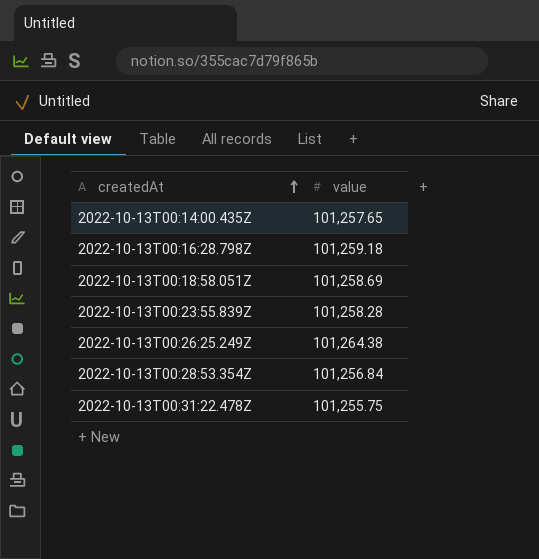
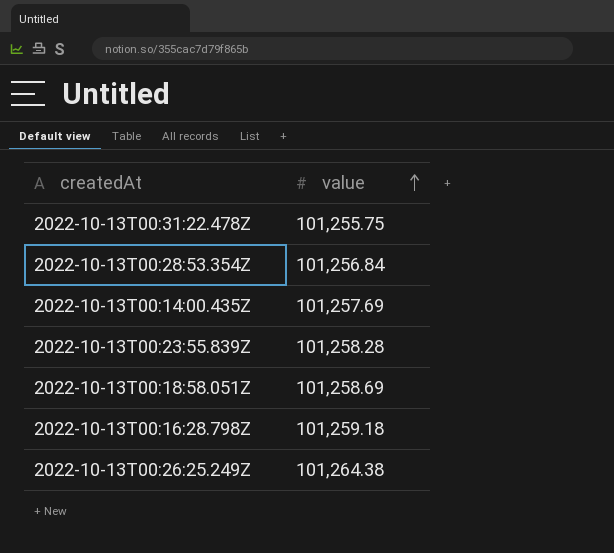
row order: createdAt ascending -> value ascending
2022-10-13T00:14:00.435Z | value: 101,257.65 -> 101,257.69

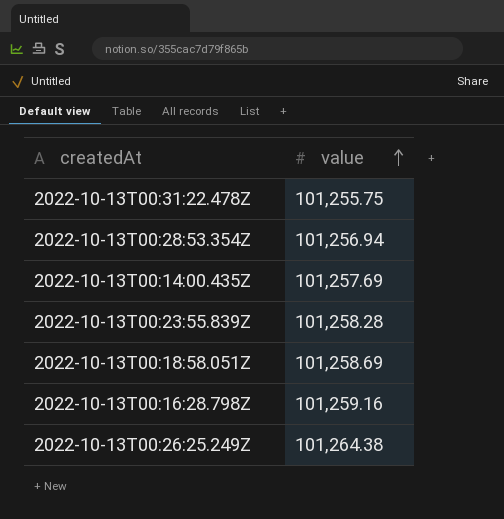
2022-10-13T00:28:53.354Z | value: 101,256.84 -> 101,256.94
2022-10-13T00:16:28.798Z | value: 101,259.18 -> 101,259.16

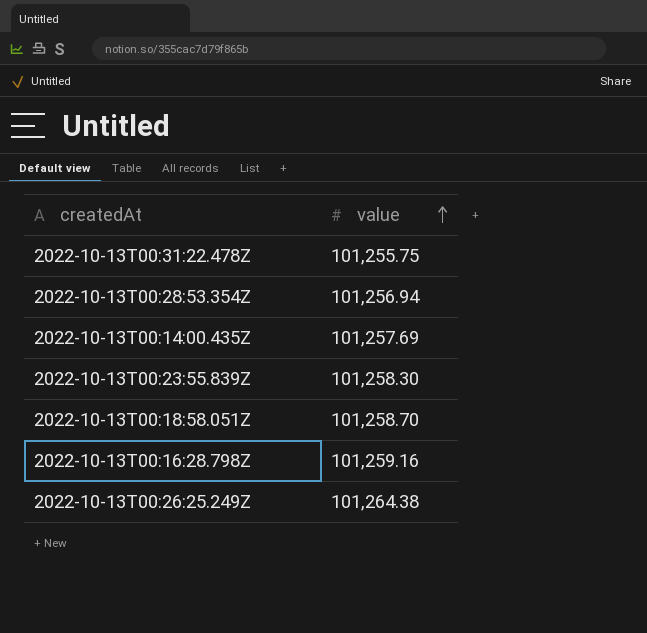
2022-10-13T00:23:55.839Z | value: 101,258.28 -> 101,258.30
2022-10-13T00:18:58.051Z | value: 101,258.69 -> 101,258.70

